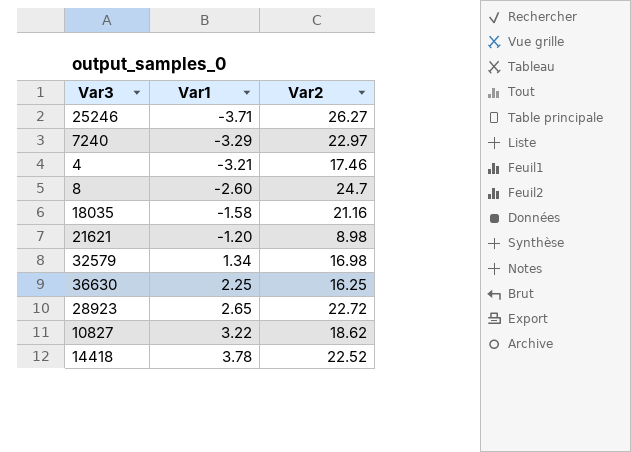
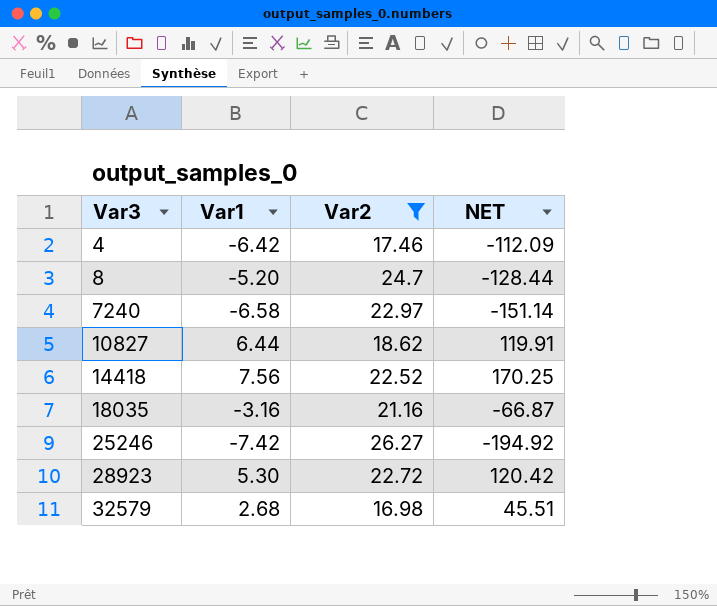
filter: none -> Var2 >= 16.98
row order: Var1 ascending -> Var3 ascending
column NET | formula: none -> [Var1] * [Var2]
4 | Var1: -3.21 -> -6.42
8 | Var1: -2.60 -> -5.20
7240 | Var1: -3.29 -> -6.58
10827 | Var1: 3.22 -> 6.44
14418 | Var1: 3.78 -> 7.56
18035 | Var1: -1.58 -> -3.16
25246 | Var1: -3.71 -> -7.42
28923 | Var1: 2.65 -> 5.30
32579 | Var1: 1.34 -> 2.68

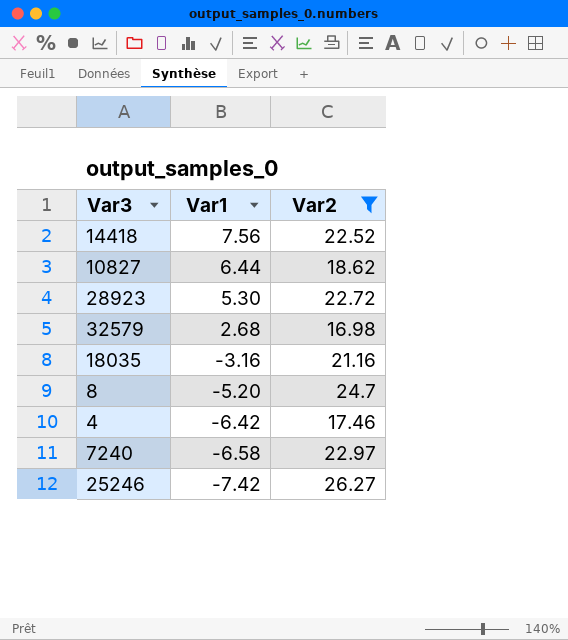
row order: Var3 ascending -> Var1 descending
column NET | formula: [Var1] * [Var2] -> none

